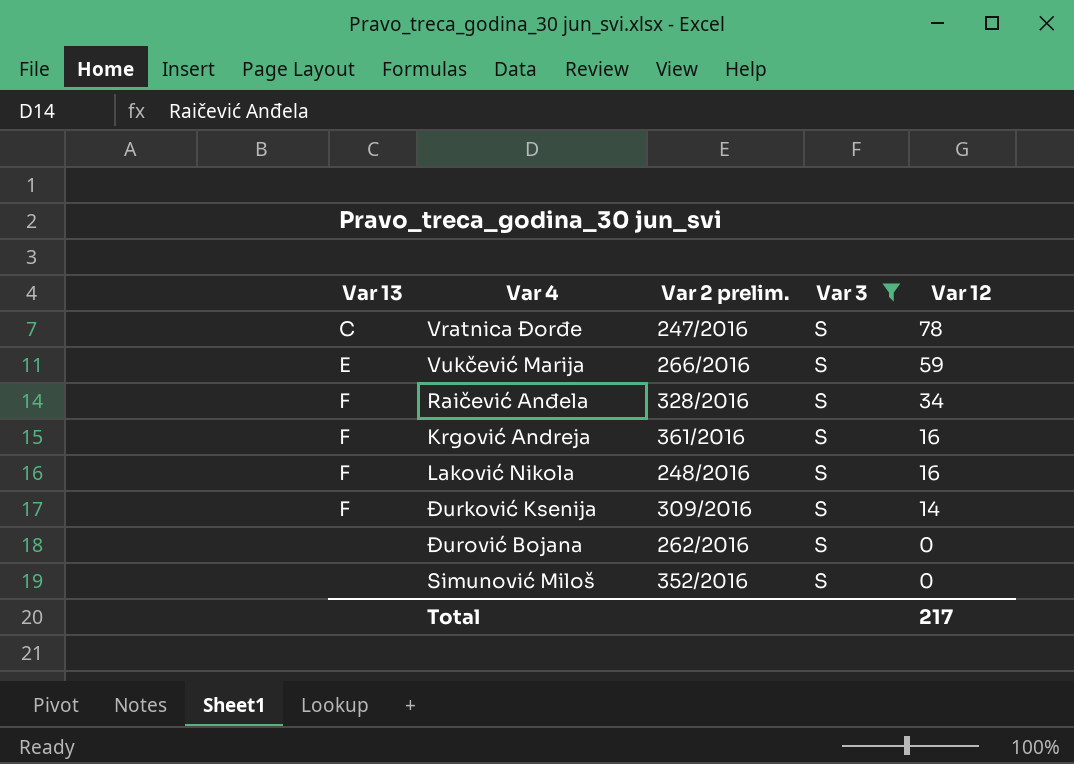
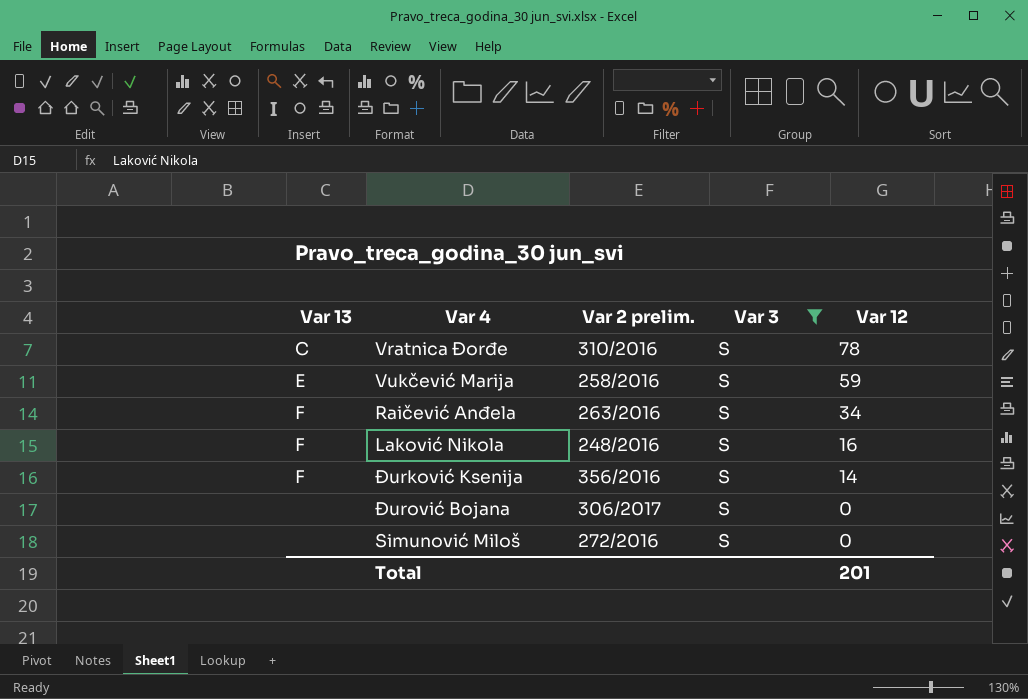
row Krgović Andreja: F | 361/2016 | S | 16 -> none
Vratnica Đorđe | Var 2 prelim.: 247/2016 -> 310/2016
Vukčević Marija | Var 2 prelim.: 266/2016 -> 258/2016
Raičević Anđela | Var 2 prelim.: 328/2016 -> 263/2016
Đurković Ksenija | Var 2 prelim.: 309/2016 -> 356/2016
Đurović Bojana | Var 2 prelim.: 262/2016 -> 306/2017
Simunović Miloš | Var 2 prelim.: 352/2016 -> 272/2016
Total | Var 12: 217 -> 201

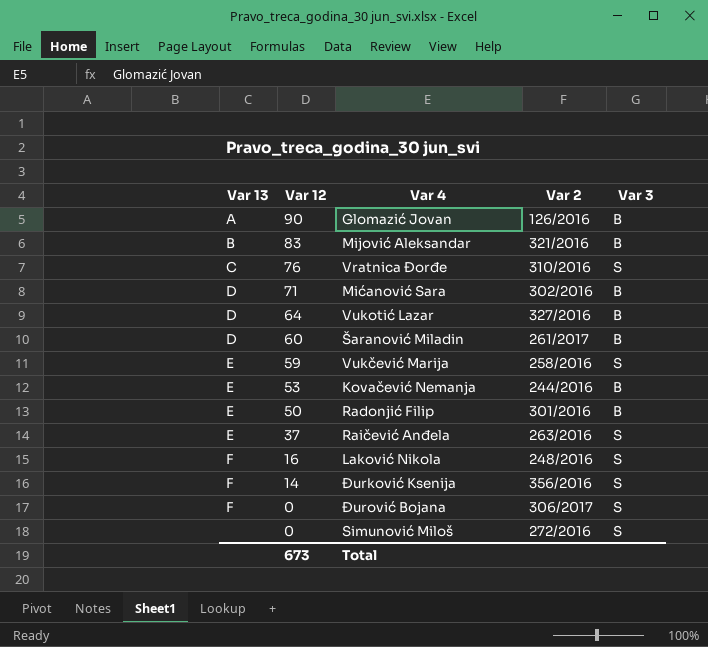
filter: Var 3 = S -> none
column Var 12 | position: 5 -> 2
column name: Var 2 prelim. -> Var 2
Vratnica Đorđe | Var 12: 78 -> 76
Raičević Anđela | Var 13: F -> E
Raičević Anđela | Var 12: 34 -> 37
Đurović Bojana | Var 13: none -> F
Total | Var 12: 201 -> 673

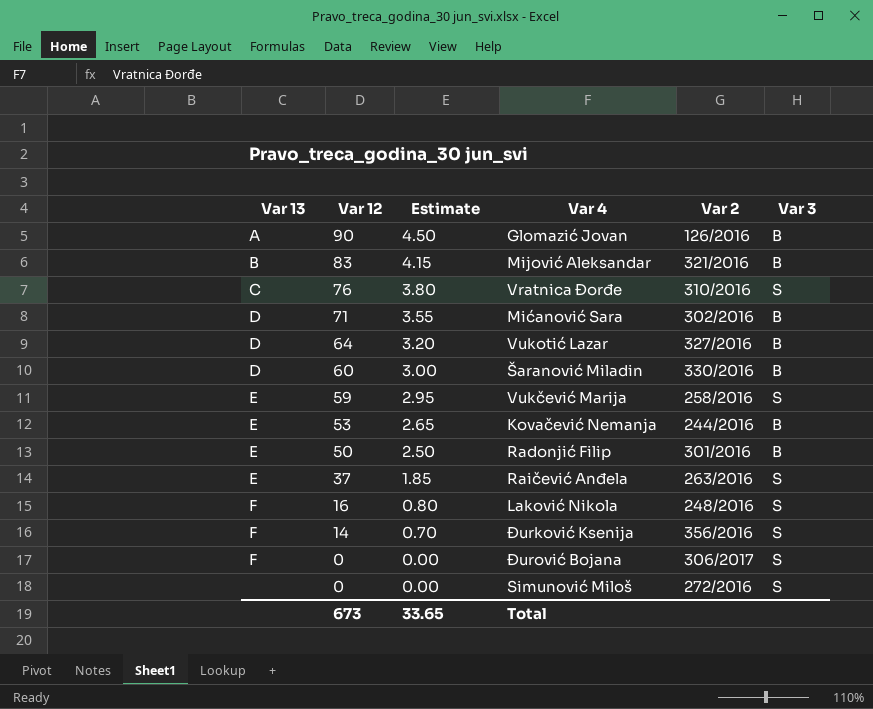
column Estimate | formula: none -> [Var 12] * 0.05
Šaranović Miladin | Var 2: 261/2017 -> 330/2016

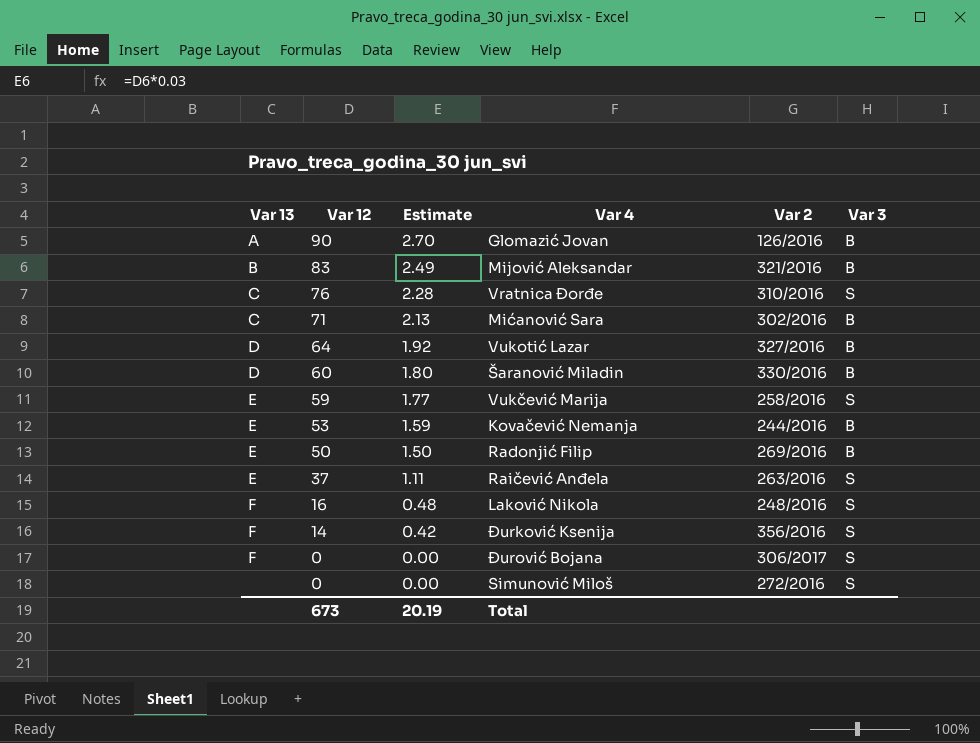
column Estimate | formula: [Var 12] * 0.05 -> [Var 12] * 0.03
Mićanović Sara | Var 13: D -> C
Radonjić Filip | Var 2: 301/2016 -> 269/2016
Total | Estimate: 33.65 -> 20.19

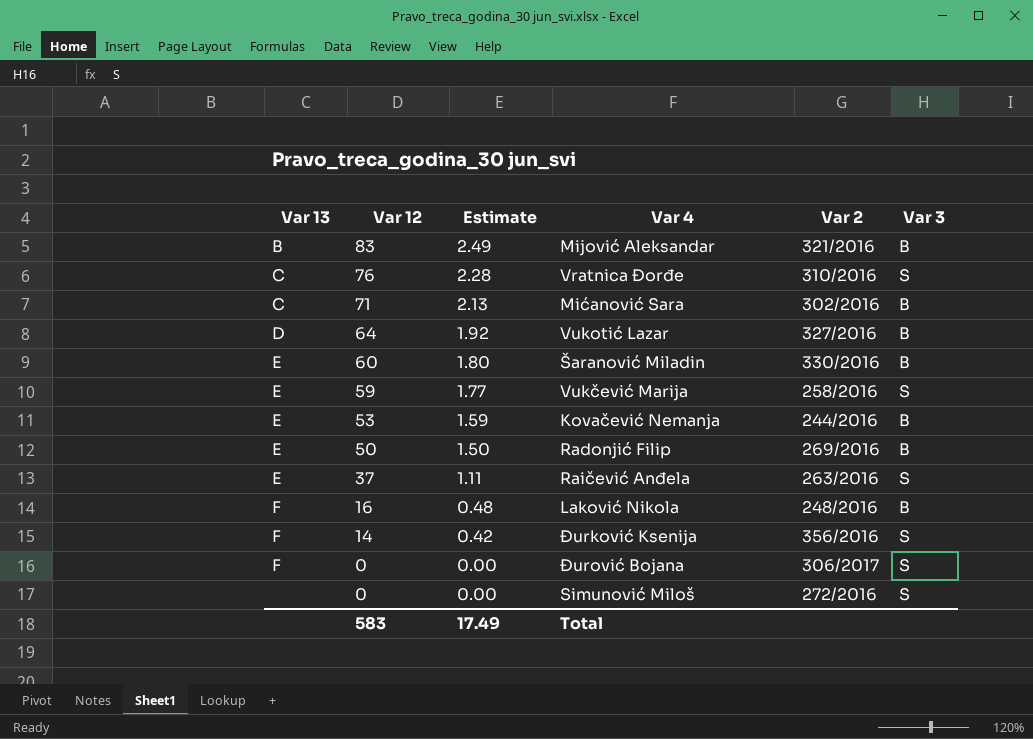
row Glomazić Jovan: A | 90 | 2.70 | 126/2016 | B -> none
Šaranović Miladin | Var 13: D -> E
Laković Nikola | Var 3: S -> B
Total | Var 12: 673 -> 583
Total | Estimate: 20.19 -> 17.49

